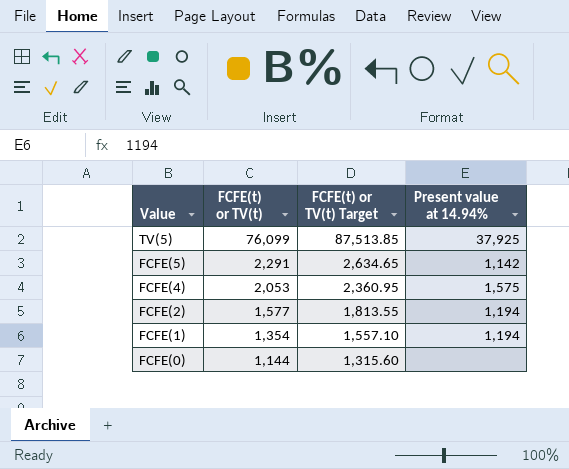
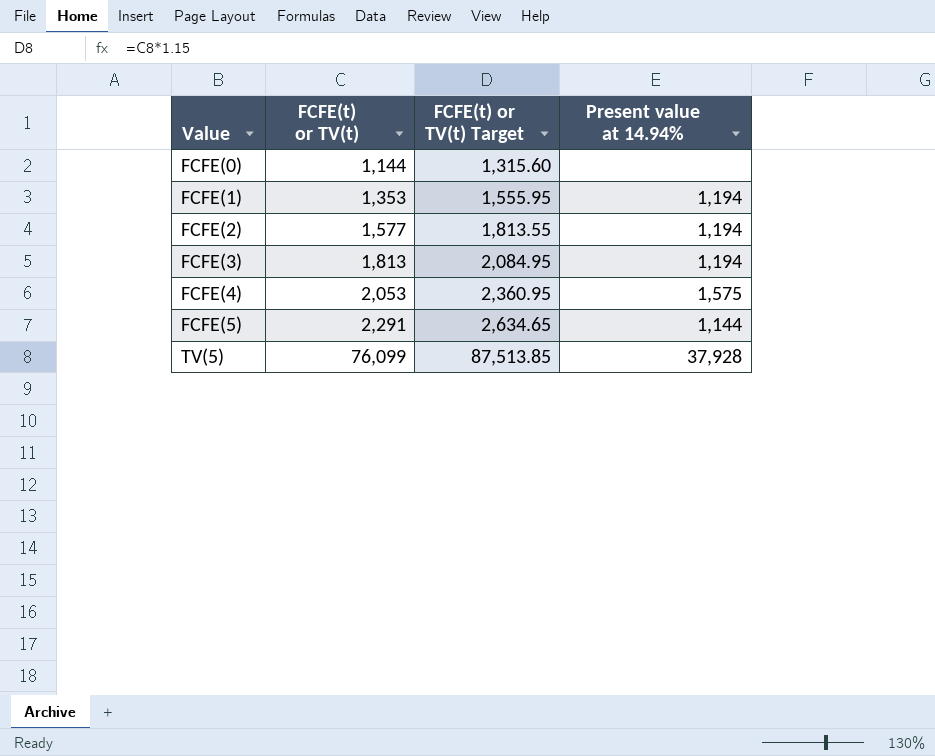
row order: Value descending -> Value ascending
FCFE(1) | FCFE(t) or TV(t): 1,354 -> 1,353
FCFE(1) | FCFE(t) or TV(t) Target: 1,557.10 -> 1,555.95
row FCFE(3): none -> 1,813 | 2,084.95 | 1,194
FCFE(5) | Present value at 14.94%: 1,142 -> 1,144
TV(5) | Present value at 14.94%: 37,925 -> 37,928

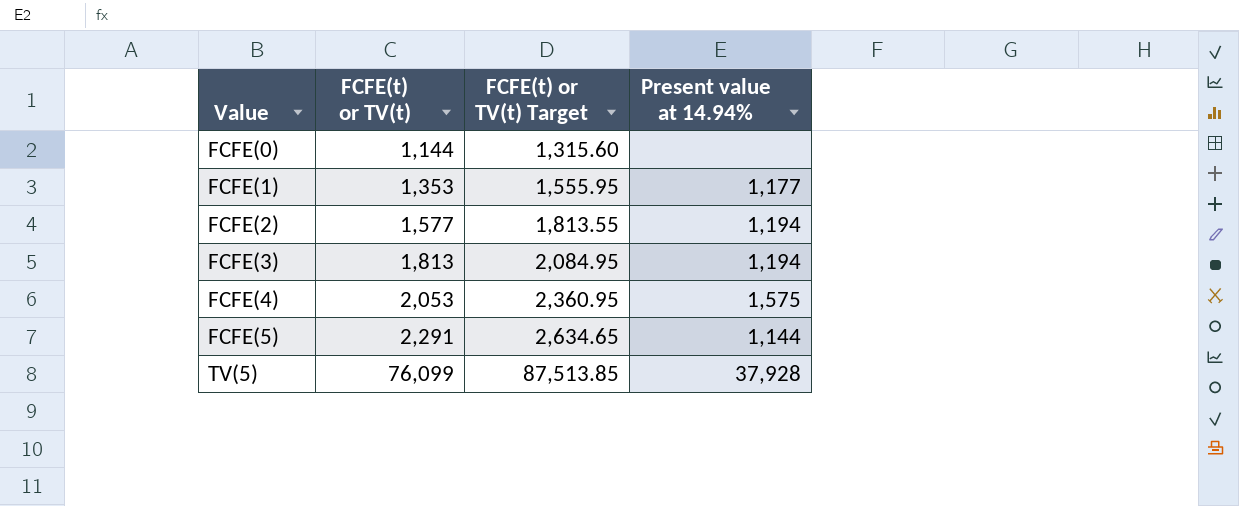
FCFE(1) | Present value at 14.94%: 1,194 -> 1,177

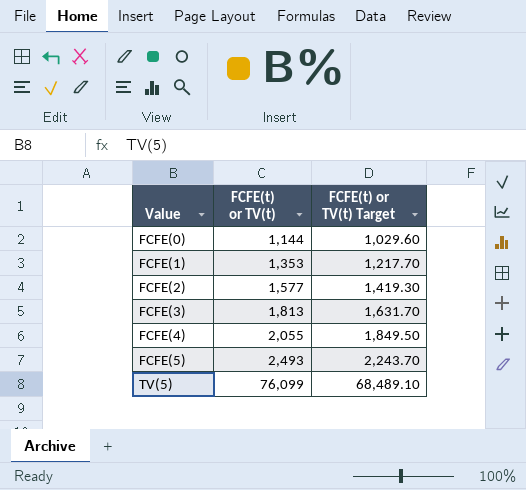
column Present value at 14.94% | position: 4 -> none
column FCFE(t) or TV(t) Target | formula: [FCFE(t) or TV(t)] * 1.15 -> [FCFE(t) or TV(t)] * 0.9
FCFE(4) | FCFE(t) or TV(t): 2,053 -> 2,055
FCFE(5) | FCFE(t) or TV(t): 2,291 -> 2,493

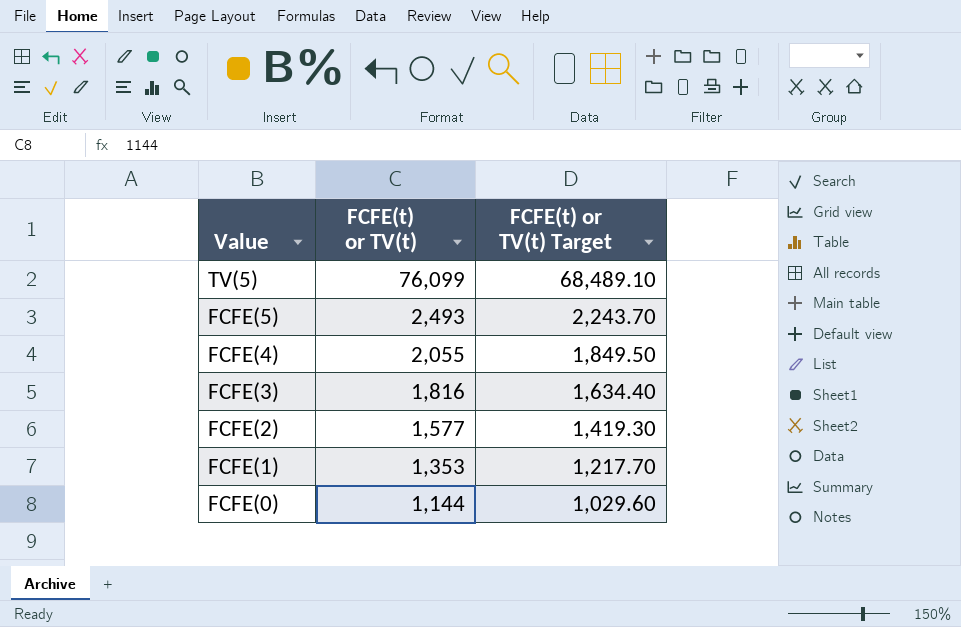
row order: Value ascending -> Value descending
FCFE(3) | FCFE(t) or TV(t): 1,813 -> 1,816
FCFE(3) | FCFE(t) or TV(t) Target: 1,631.70 -> 1,634.40

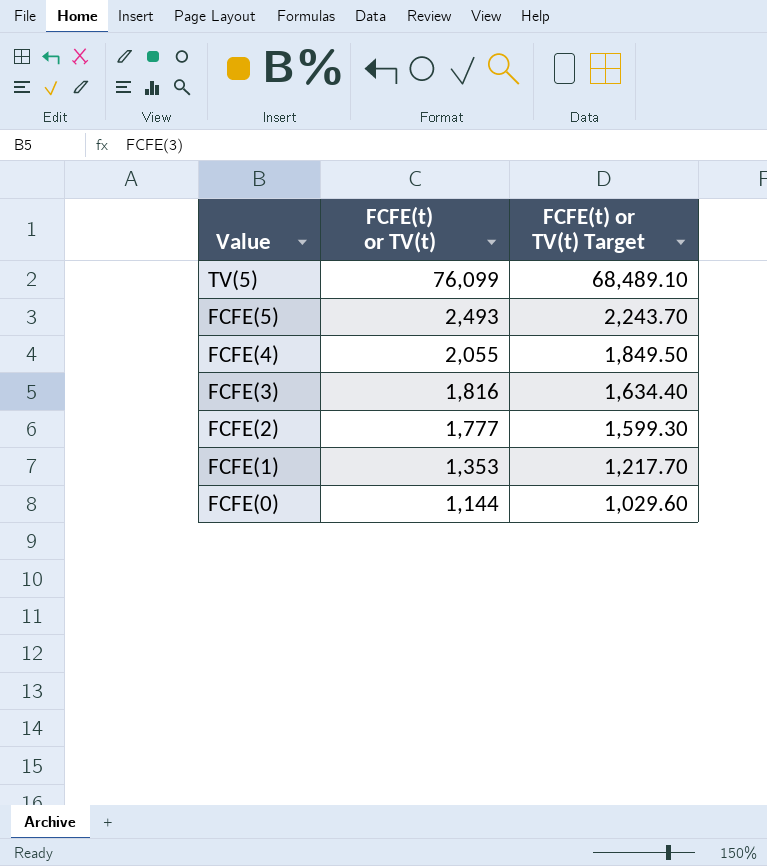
FCFE(2) | FCFE(t) or TV(t): 1,577 -> 1,777
FCFE(2) | FCFE(t) or TV(t) Target: 1,419.30 -> 1,599.30

